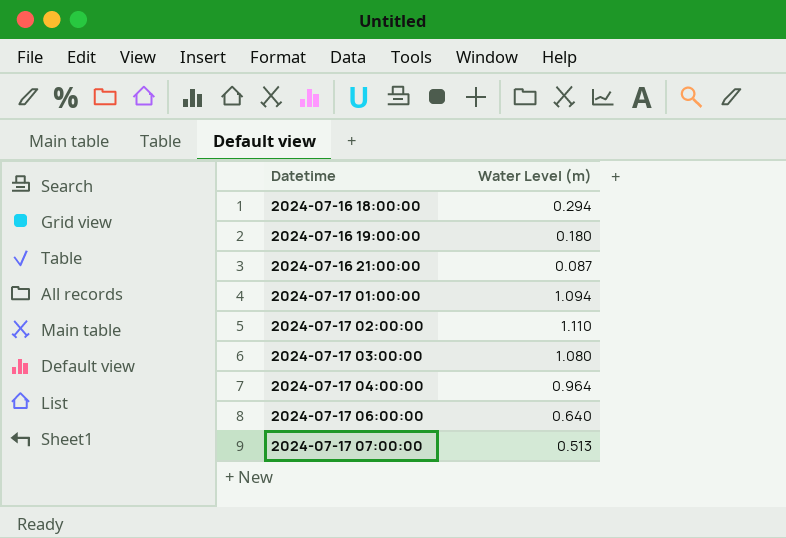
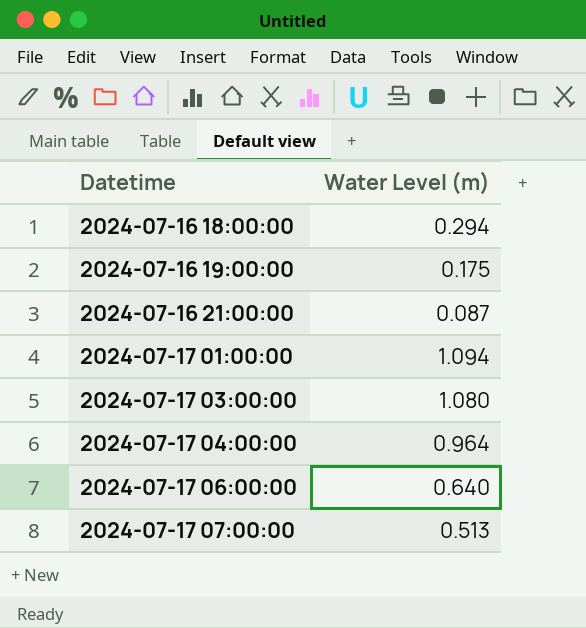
row 2024-07-17 02:00:00: 1.110 -> none
2024-07-16 19:00:00 | Water Level (m): 0.180 -> 0.175

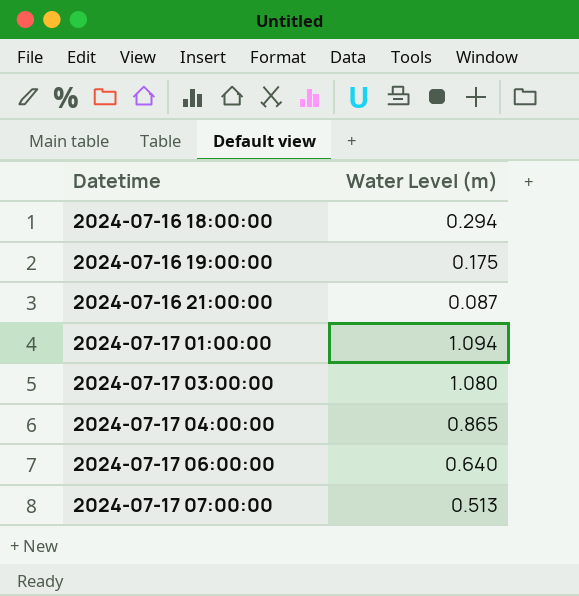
2024-07-17 04:00:00 | Water Level (m): 0.964 -> 0.865

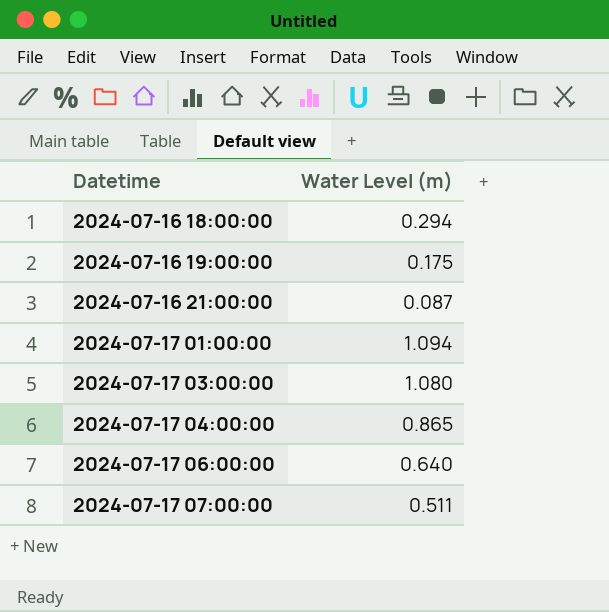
2024-07-17 07:00:00 | Water Level (m): 0.513 -> 0.511

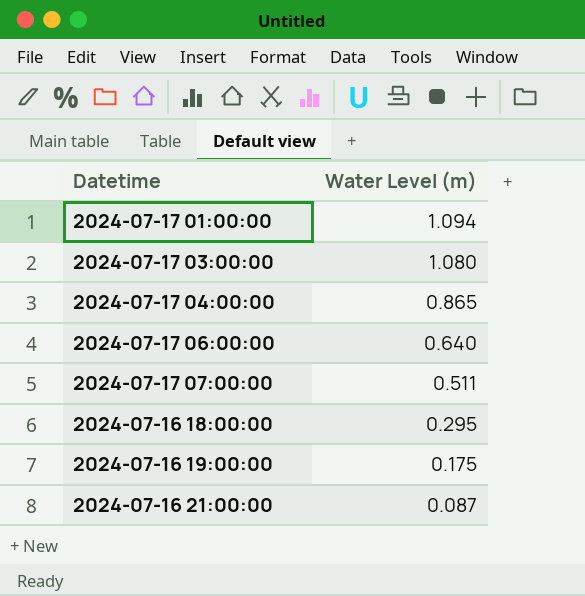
row order: Datetime ascending -> Water Level (m) descending
2024-07-16 18:00:00 | Water Level (m): 0.294 -> 0.295

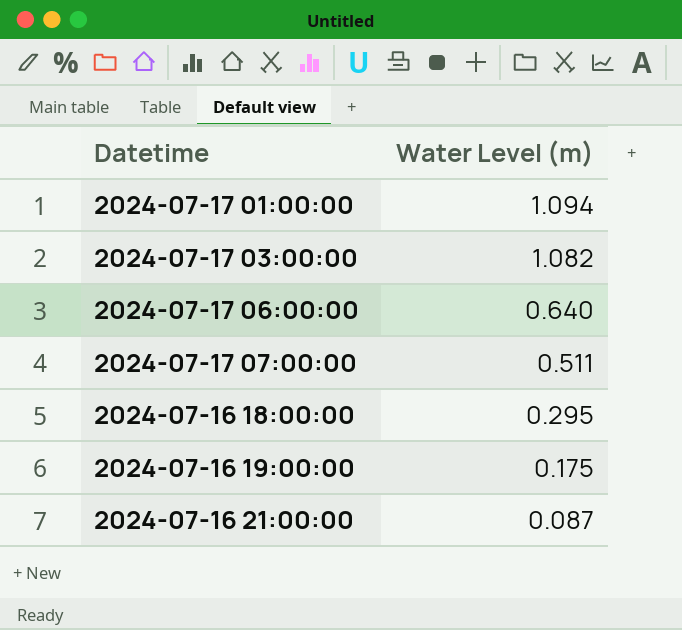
row 2024-07-17 04:00:00: 0.865 -> none
2024-07-17 03:00:00 | Water Level (m): 1.080 -> 1.082

